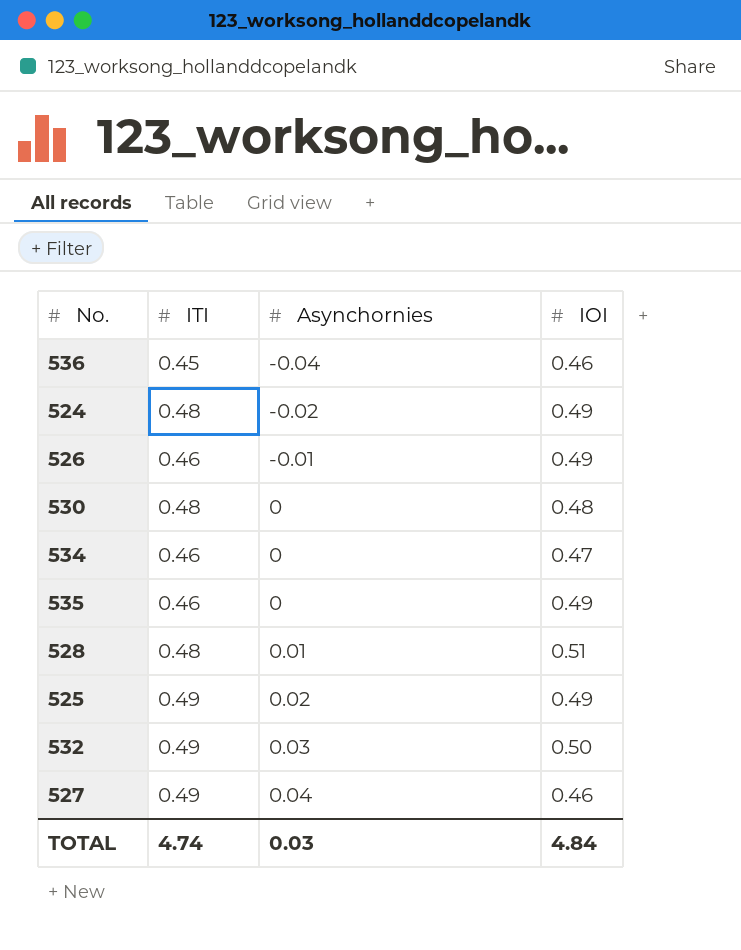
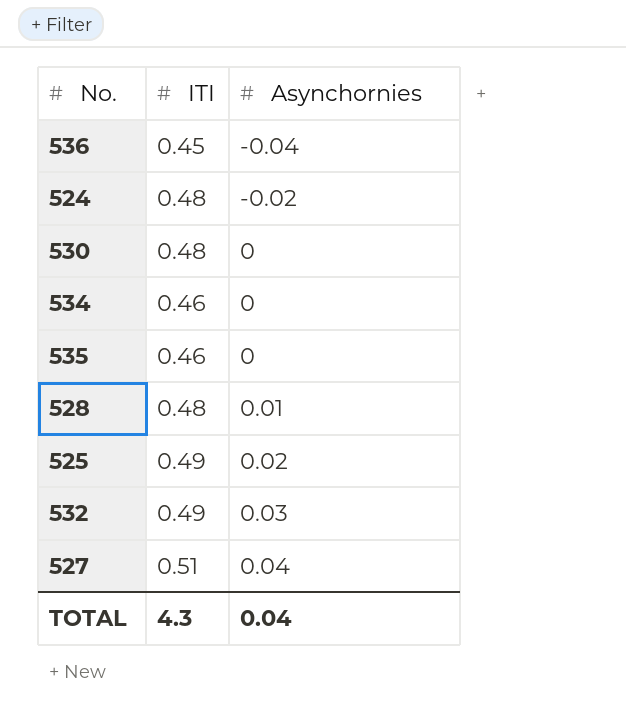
column IOI | position: 4 -> none
row 526: 0.46 | -0.01 | 0.49 -> none
527 | ITI: 0.49 -> 0.51
TOTAL | ITI: 4.74 -> 4.3
TOTAL | Asynchornies: 0.03 -> 0.04

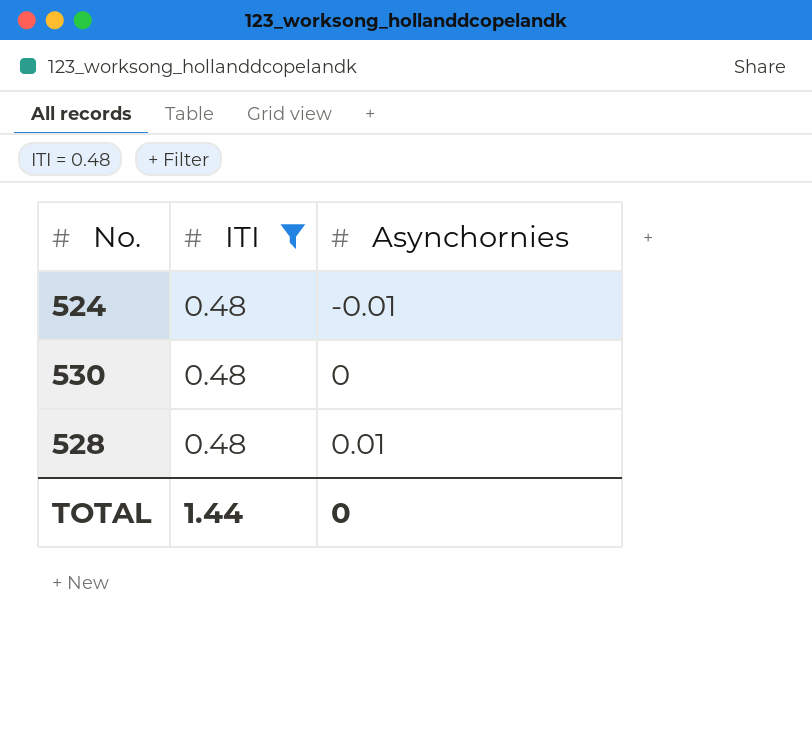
filter: none -> ITI = 0.48
524 | Asynchornies: -0.02 -> -0.01
TOTAL | ITI: 4.3 -> 1.44
TOTAL | Asynchornies: 0.04 -> 0

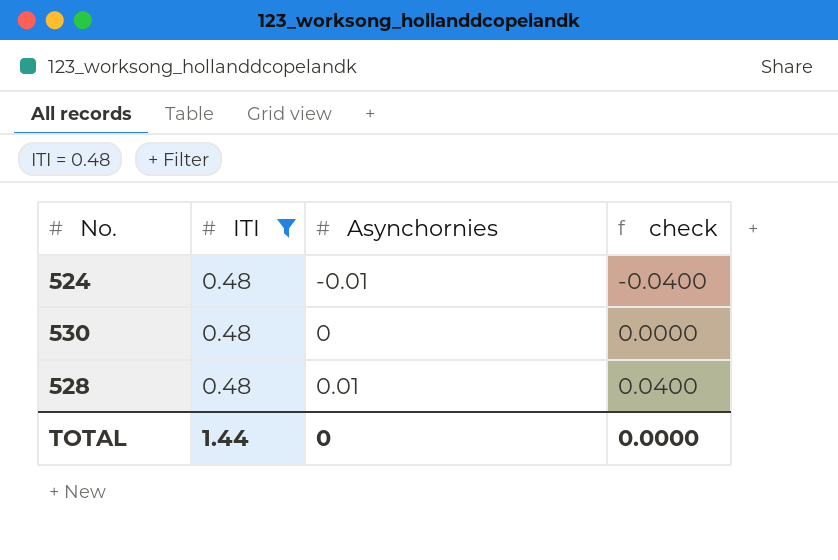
column check | formula: none -> [Asynchornies] * 4

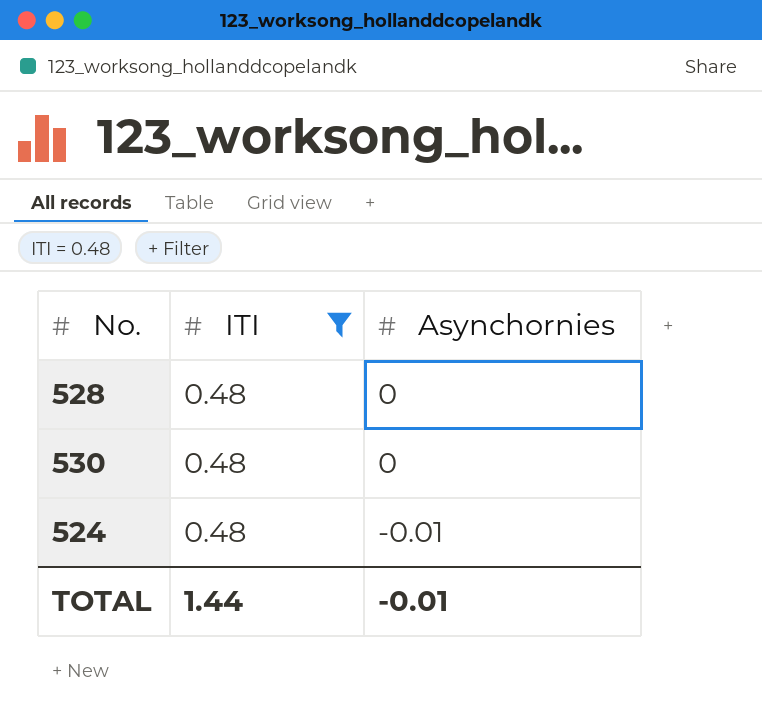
row order: Asynchornies ascending -> Asynchornies descending
column check | formula: [Asynchornies] * 4 -> none
528 | Asynchornies: 0.01 -> 0
TOTAL | Asynchornies: 0 -> -0.01

